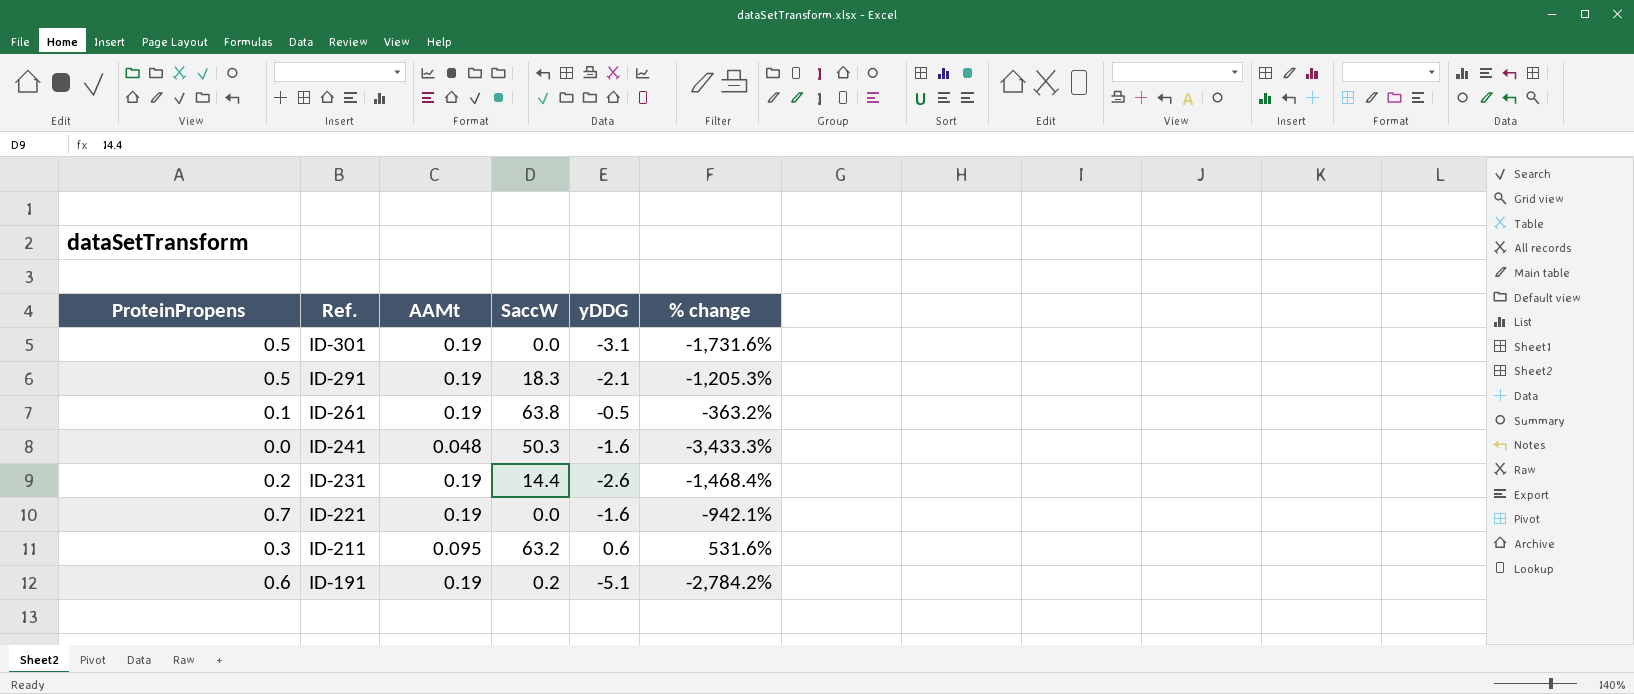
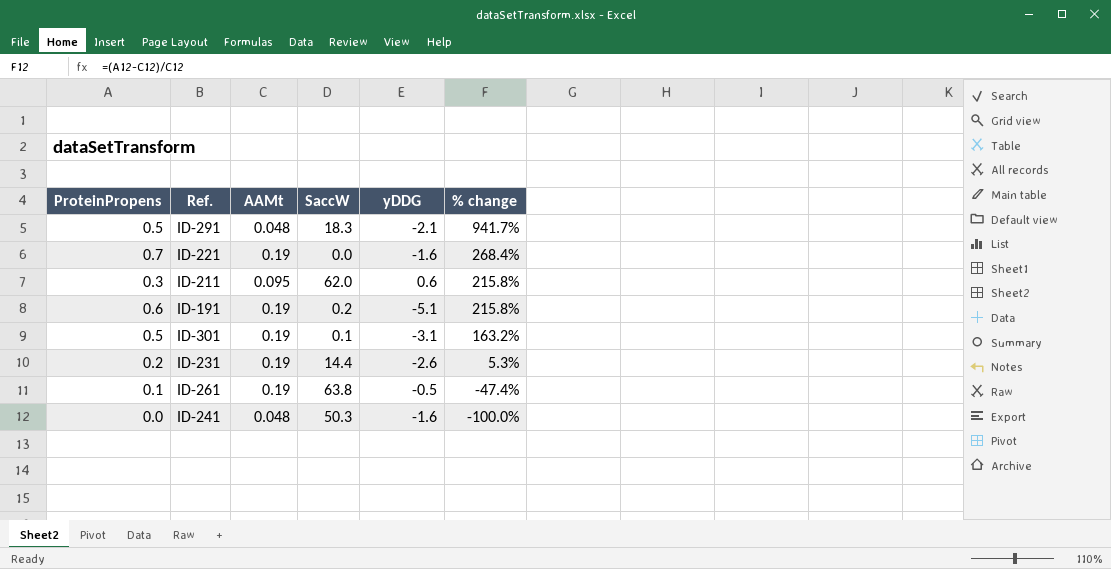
row order: Ref. descending -> % change descending
column % change | formula: ([yDDG] - [AAMt]) / [AAMt] -> ([ProteinPropens] - [AAMt]) / [AAMt]
ID-291 | AAMt: 0.19 -> 0.048
ID-211 | SaccW: 63.2 -> 62.0
ID-301 | SaccW: 0.0 -> 0.1

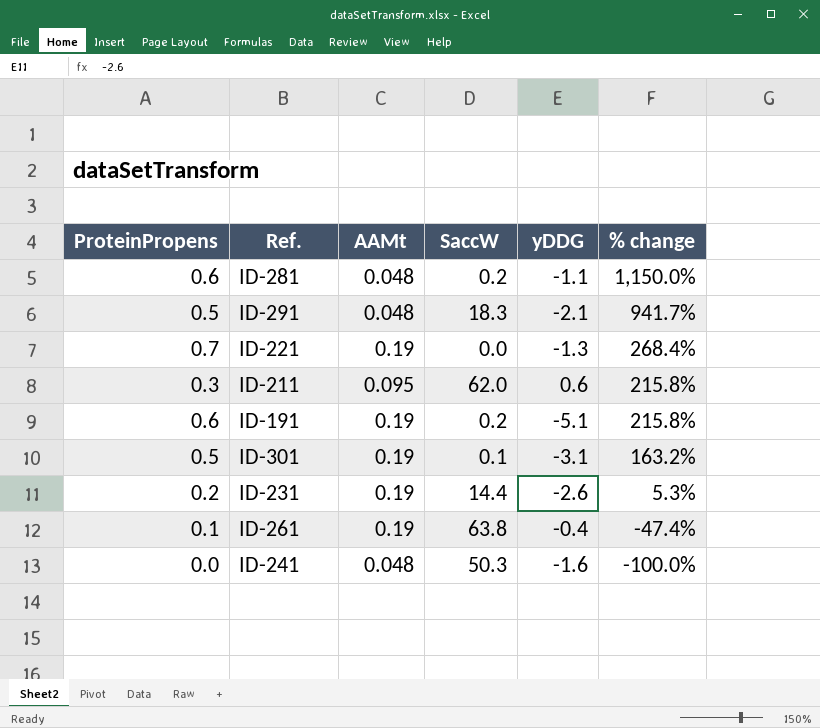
row ID-281: none -> 0.6 | 0.048 | 0.2 | -1.1 | 1,150.0%
ID-221 | yDDG: -1.6 -> -1.3
ID-261 | yDDG: -0.5 -> -0.4

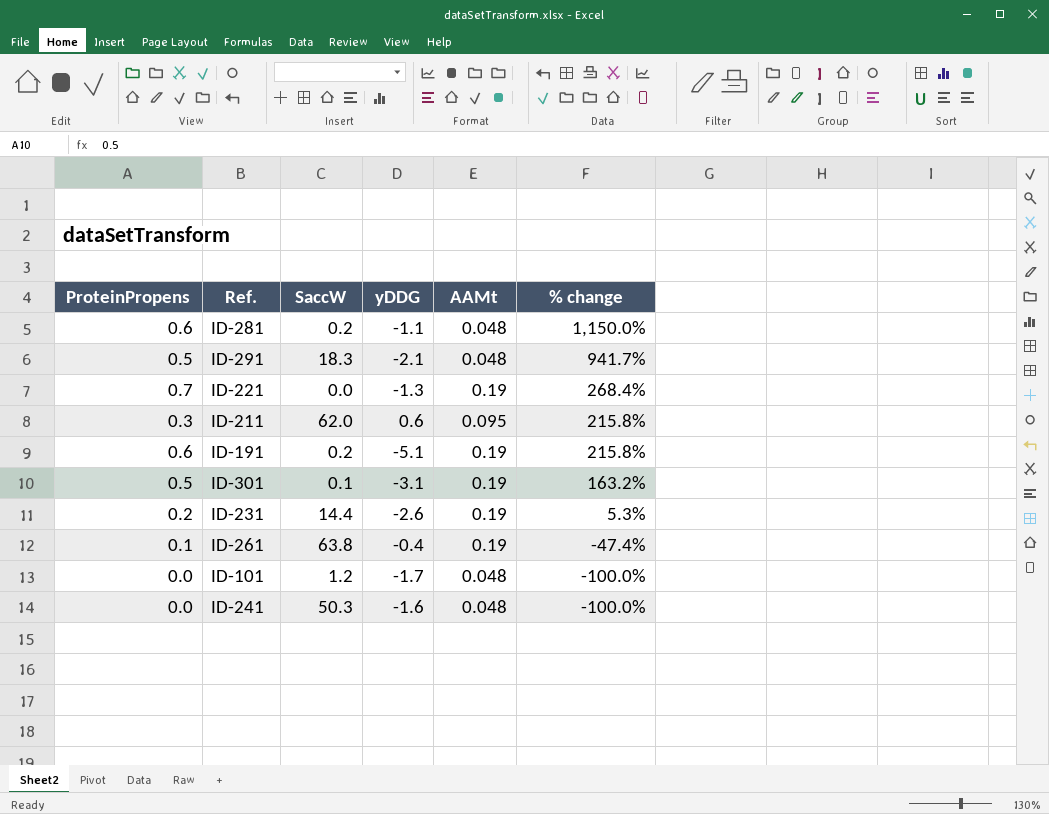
column AAMt | position: 3 -> 5
row ID-101: none -> 0.0 | 1.2 | -1.7 | 0.048 | -100.0%

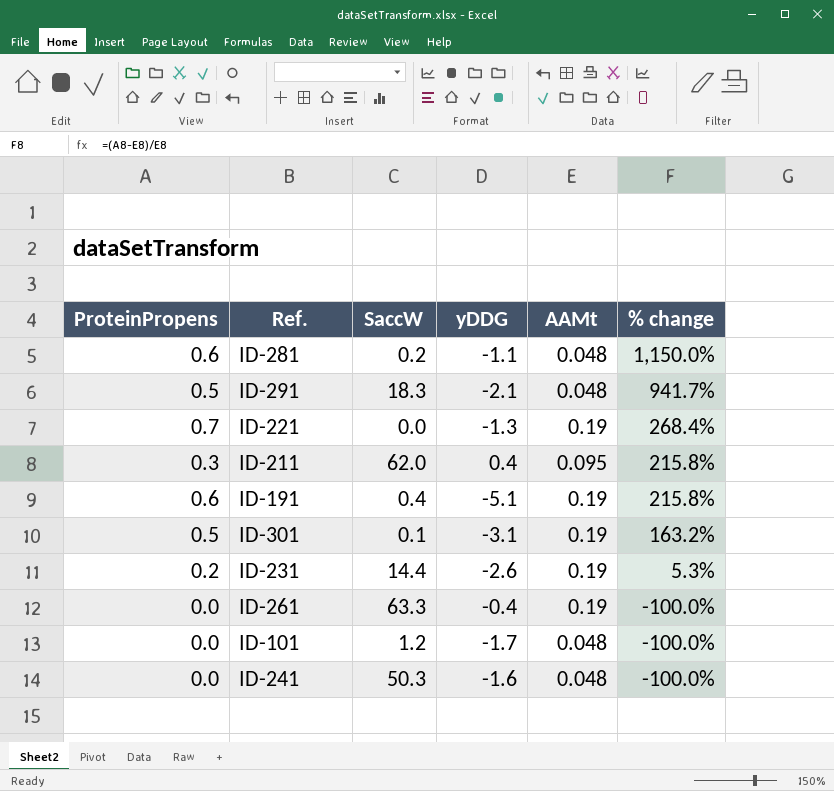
ID-211 | yDDG: 0.6 -> 0.4
ID-191 | SaccW: 0.2 -> 0.4
ID-261 | ProteinPropens: 0.1 -> 0.0
ID-261 | SaccW: 63.8 -> 63.3
ID-261 | % change: -47.4% -> -100.0%

